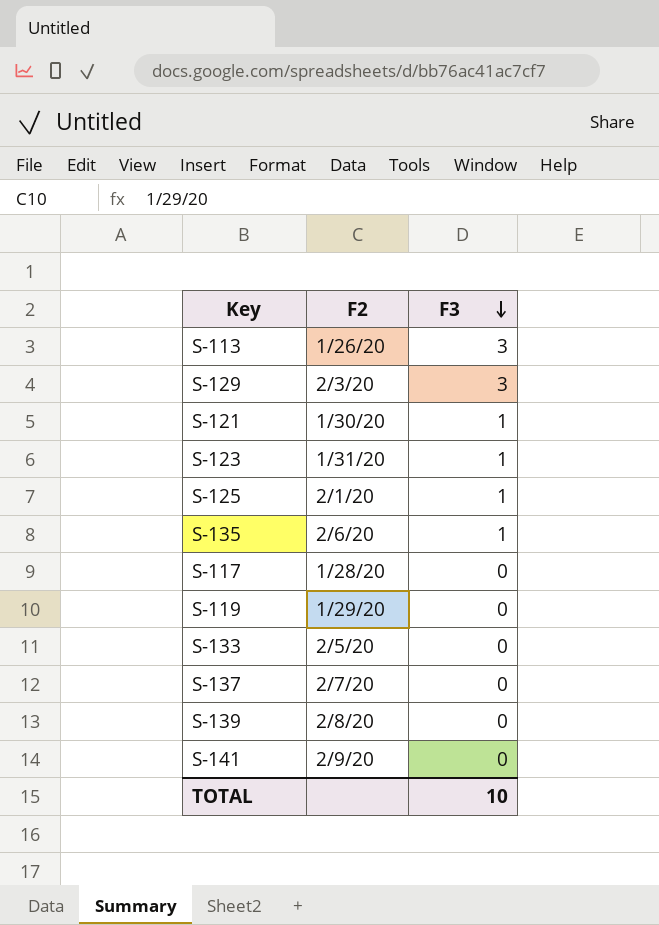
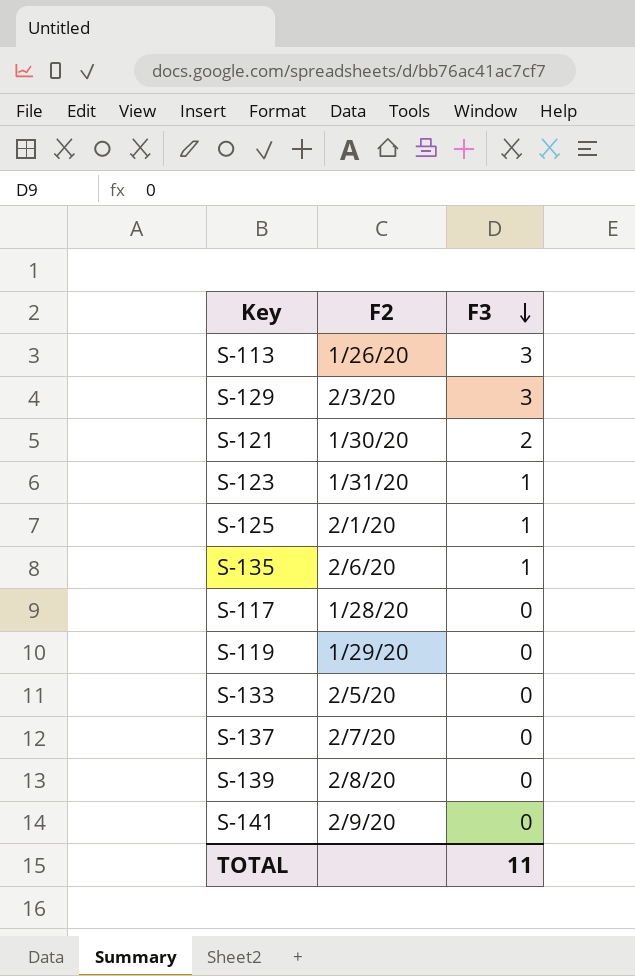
S-121 | F3: 1 -> 2
TOTAL | F3: 10 -> 11

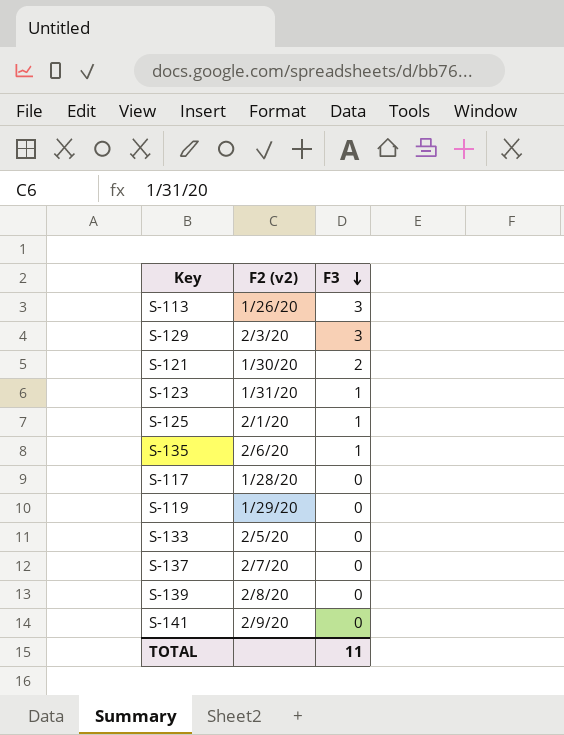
column name: F2 -> F2 (v2)

